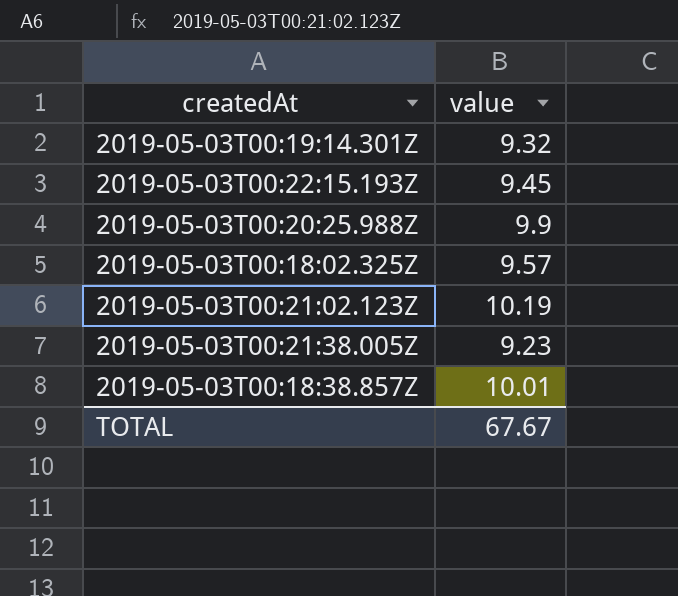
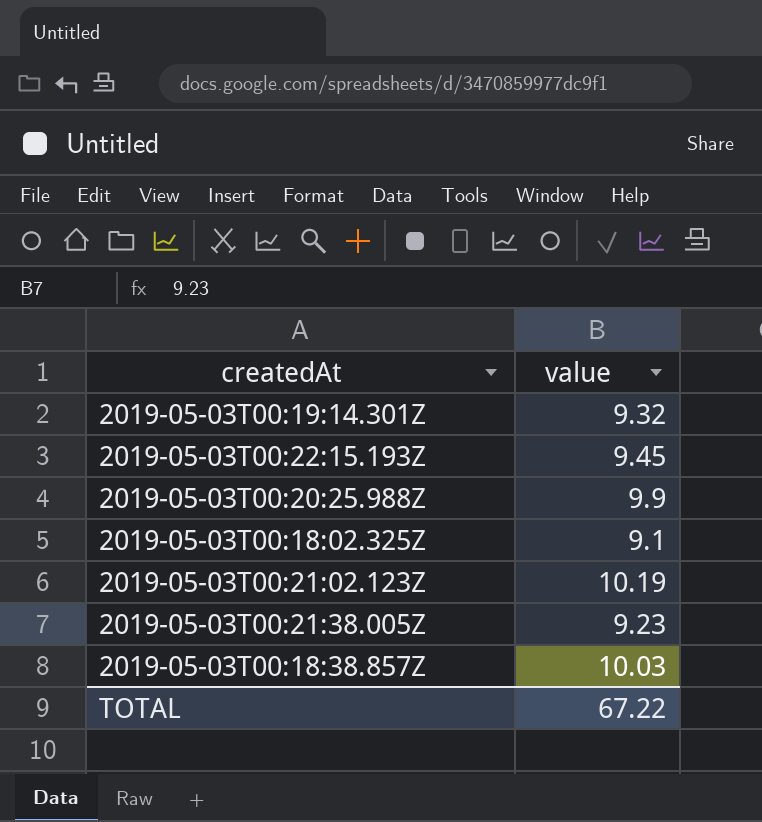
2019-05-03T00:18:02.325Z | value: 9.57 -> 9.1
2019-05-03T00:18:38.857Z | value: 10.01 -> 10.03
TOTAL | value: 67.67 -> 67.22

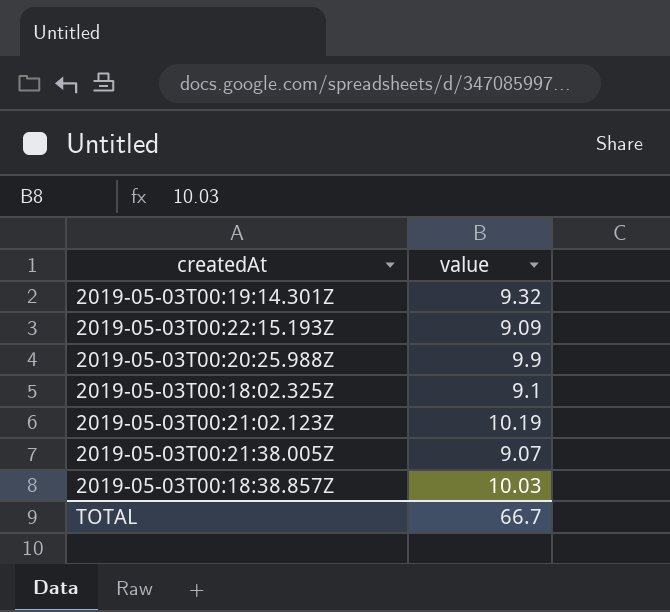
2019-05-03T00:22:15.193Z | value: 9.45 -> 9.09
2019-05-03T00:21:38.005Z | value: 9.23 -> 9.07
TOTAL | value: 67.22 -> 66.7

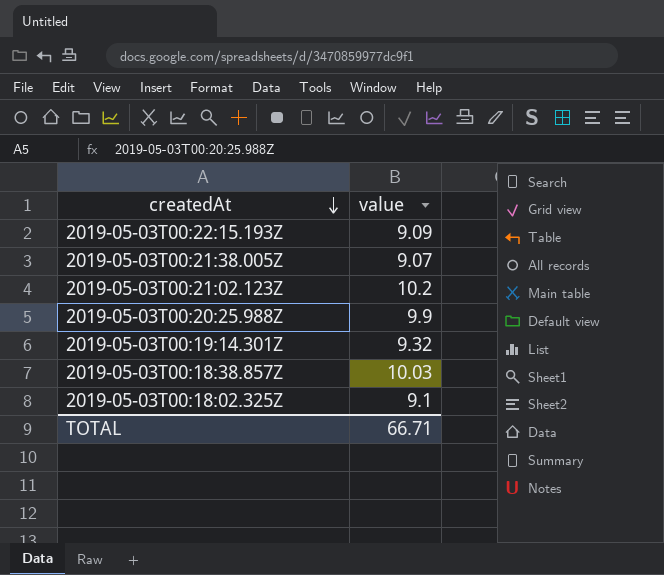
row order: none -> createdAt descending
2019-05-03T00:21:02.123Z | value: 10.19 -> 10.2
TOTAL | value: 66.7 -> 66.71

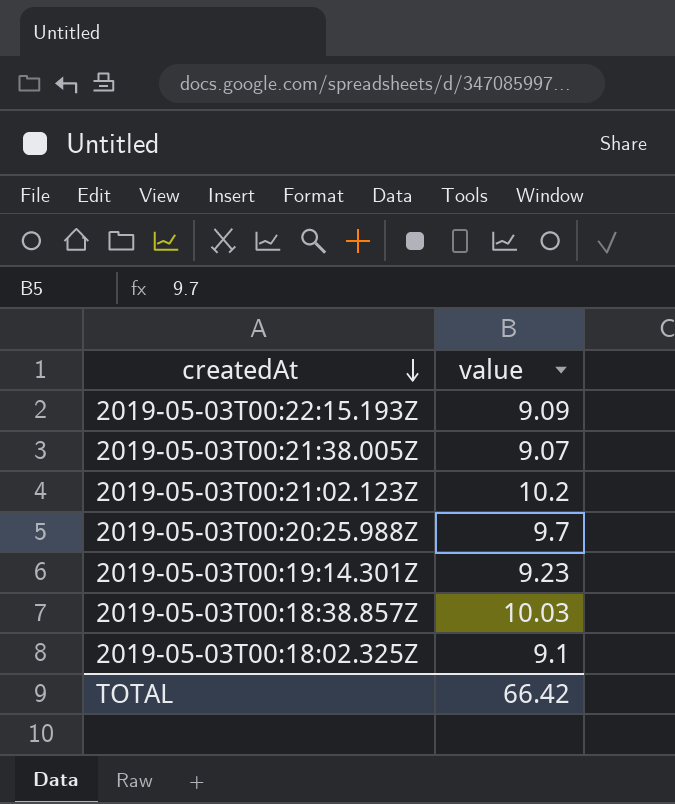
2019-05-03T00:20:25.988Z | value: 9.9 -> 9.7
2019-05-03T00:19:14.301Z | value: 9.32 -> 9.23
TOTAL | value: 66.71 -> 66.42

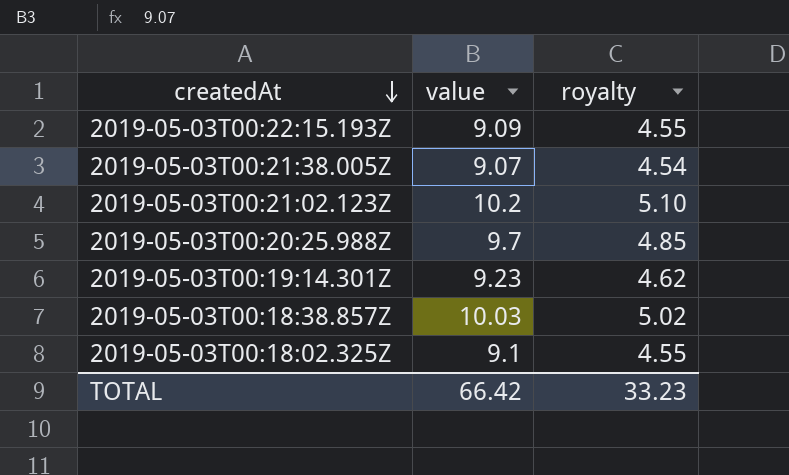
column royalty | formula: none -> [value] * 0.5

